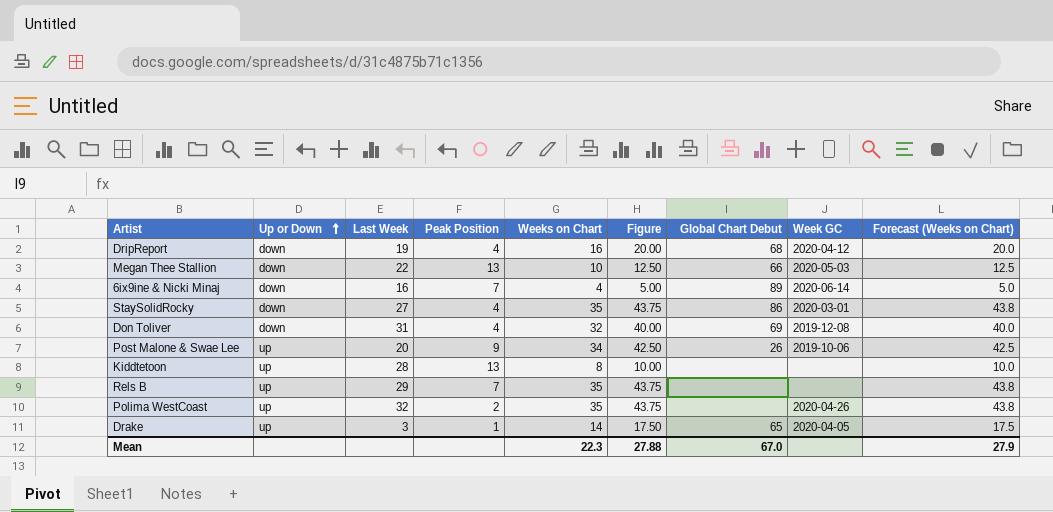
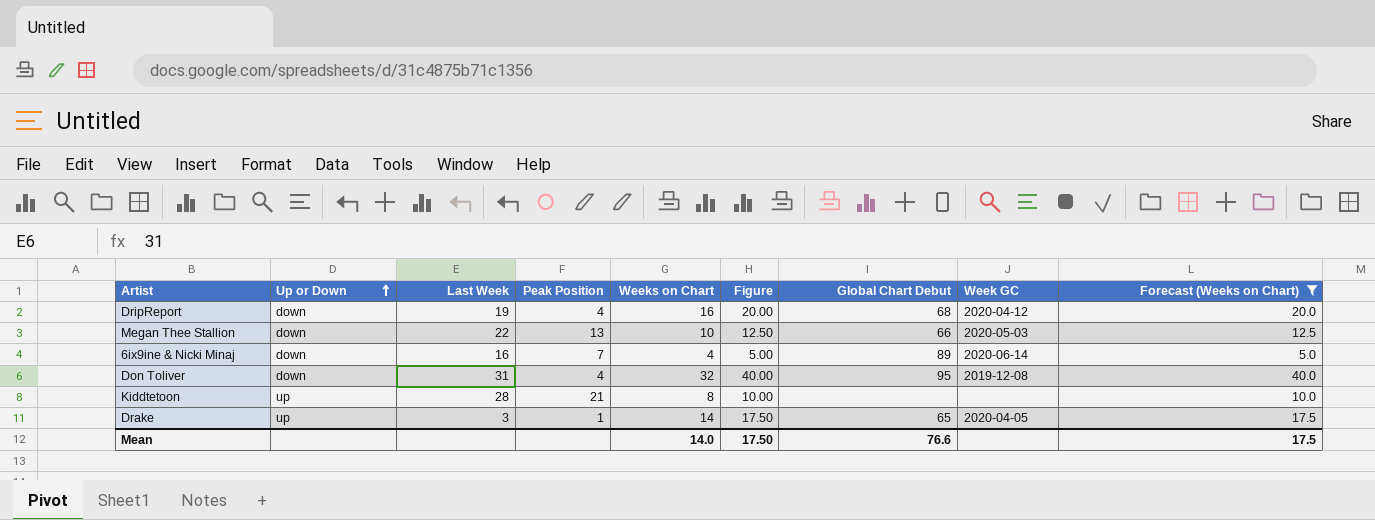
filter: none -> Forecast (Weeks on Chart) <= 40.0
Don Toliver | Global Chart Debut: 69 -> 95
Kiddtetoon | Peak Position: 13 -> 21
Mean | Weeks on Chart: 22.3 -> 14.0
Mean | Figure: 27.88 -> 17.50
Mean | Global Chart Debut: 67.0 -> 76.6
Mean | Forecast (Weeks on Chart): 27.9 -> 17.5

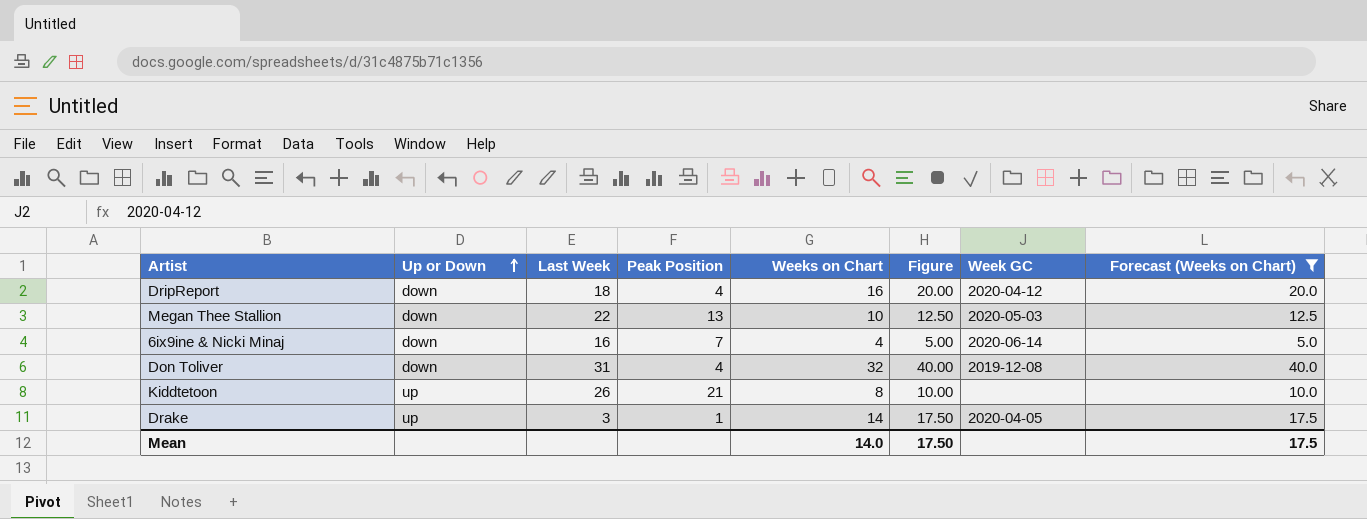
column Global Chart Debut | position: 7 -> none
DripReport | Last Week: 19 -> 18
Kiddtetoon | Last Week: 28 -> 26

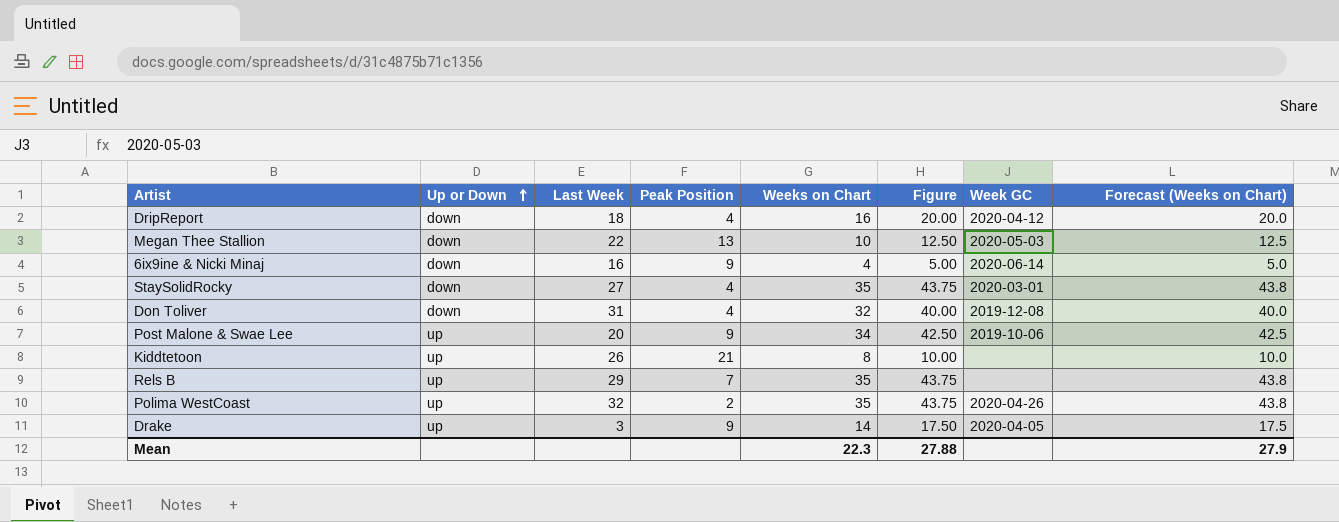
filter: Forecast (Weeks on Chart) <= 40.0 -> none
6ix9ine & Nicki Minaj | Peak Position: 7 -> 9
Drake | Peak Position: 1 -> 9
Mean | Weeks on Chart: 14.0 -> 22.3
Mean | Figure: 17.50 -> 27.88
Mean | Forecast (Weeks on Chart): 17.5 -> 27.9

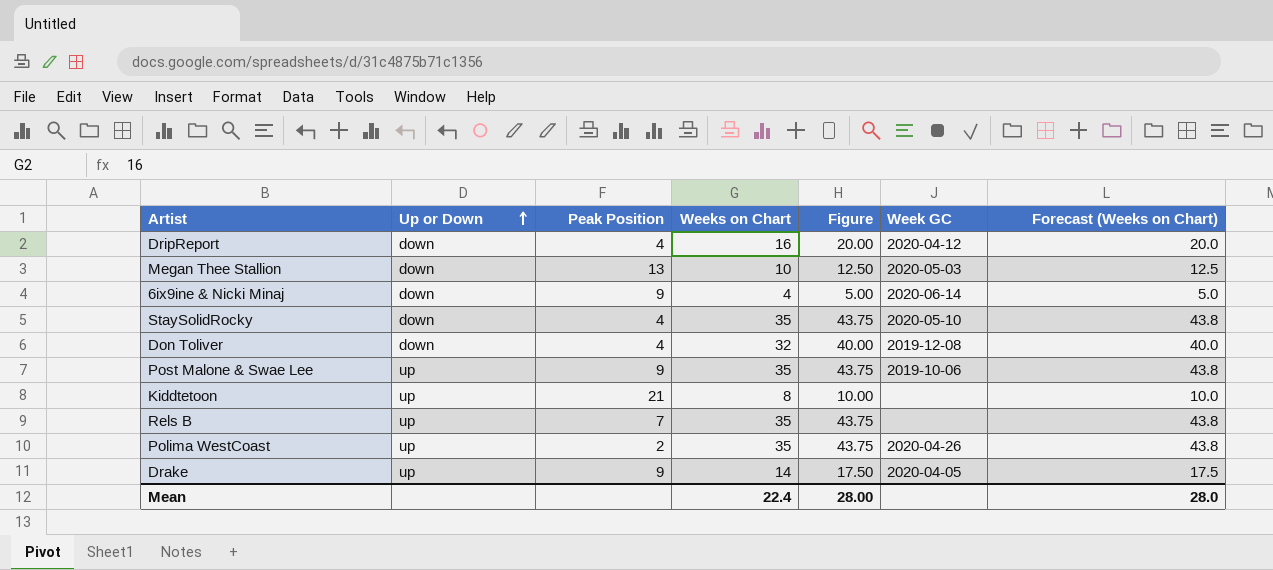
column Last Week | position: 3 -> none
StaySolidRocky | Week GC: 2020-03-01 -> 2020-05-10
Post Malone & Swae Lee | Weeks on Chart: 34 -> 35
Post Malone & Swae Lee | Figure: 42.50 -> 43.75
Post Malone & Swae Lee | Forecast (Weeks on Chart): 42.5 -> 43.8
Mean | Weeks on Chart: 22.3 -> 22.4
Mean | Figure: 27.88 -> 28.00
Mean | Forecast (Weeks on Chart): 27.9 -> 28.0

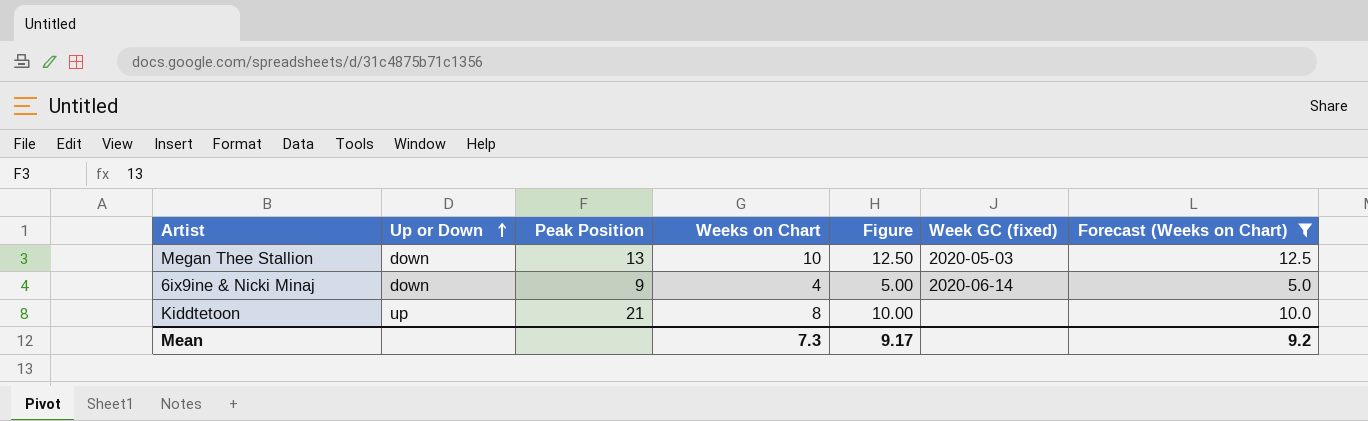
filter: none -> Forecast (Weeks on Chart) <= 12.5
column name: Week GC -> Week GC (fixed)
Mean | Weeks on Chart: 22.4 -> 7.3
Mean | Figure: 28.00 -> 9.17
Mean | Forecast (Weeks on Chart): 28.0 -> 9.2

